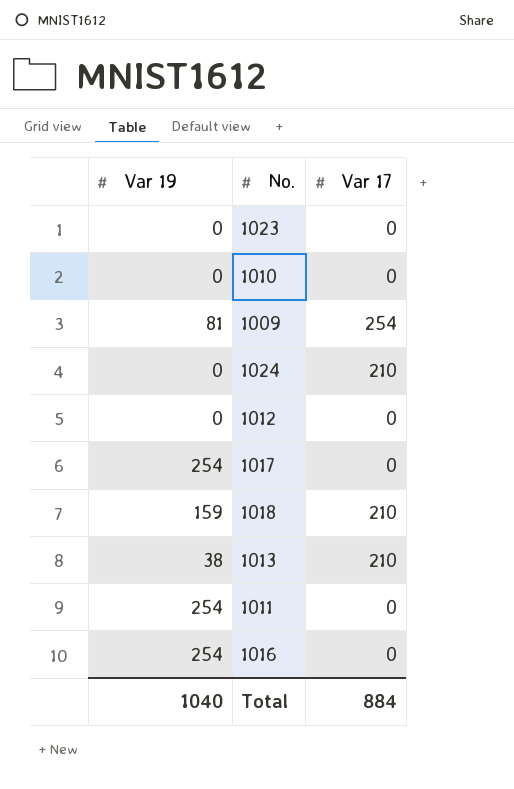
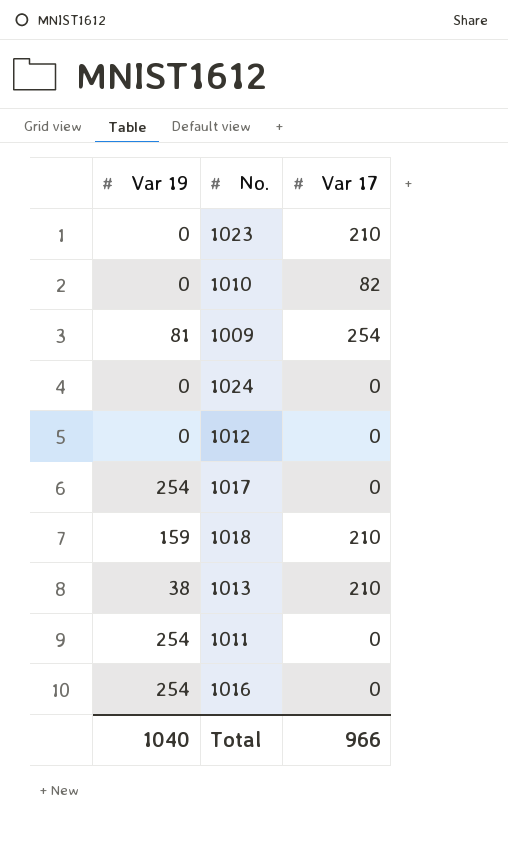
1023 | Var 17: 0 -> 210
1010 | Var 17: 0 -> 82
1024 | Var 17: 210 -> 0
Total | Var 17: 884 -> 966

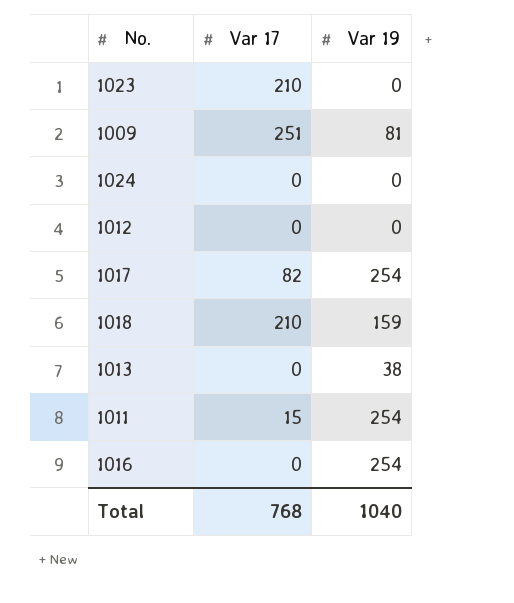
column Var 19 | position: 1 -> 3
row 1010: 0 | 82 -> none
1009 | Var 17: 254 -> 251
1017 | Var 17: 0 -> 82
1013 | Var 17: 210 -> 0
1011 | Var 17: 0 -> 15
Total | Var 17: 966 -> 768

